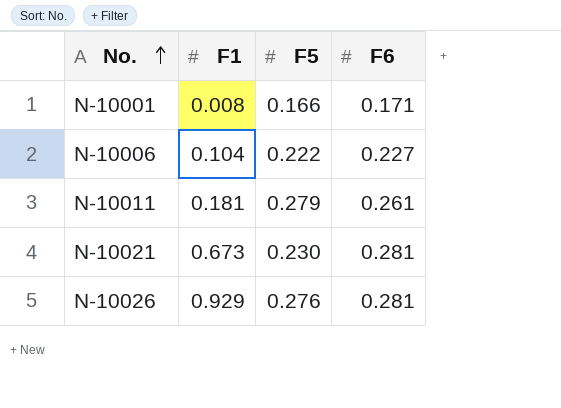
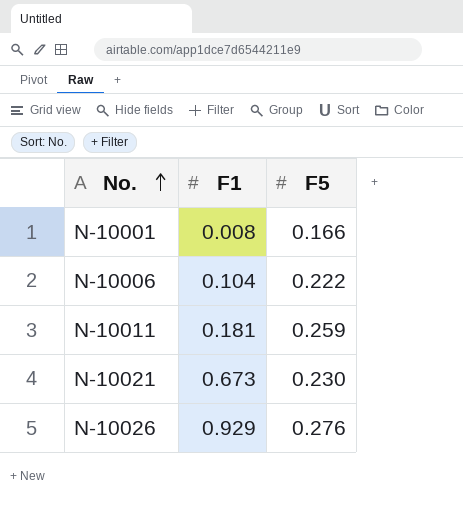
column F6 | position: 4 -> none
N-10011 | F5: 0.279 -> 0.259

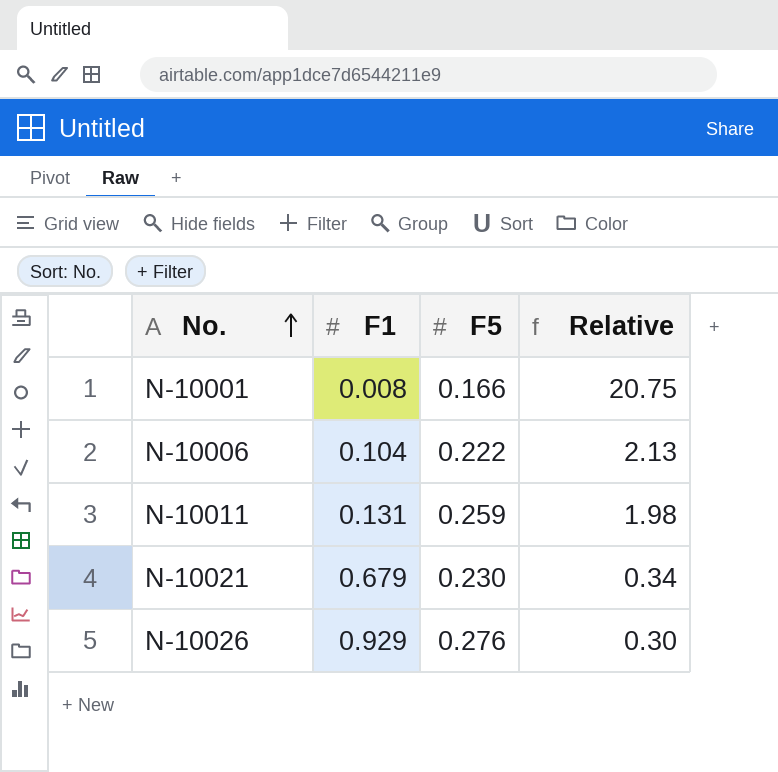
column Relative | formula: none -> [F5] / [F1]
N-10011 | F1: 0.181 -> 0.131
N-10021 | F1: 0.673 -> 0.679

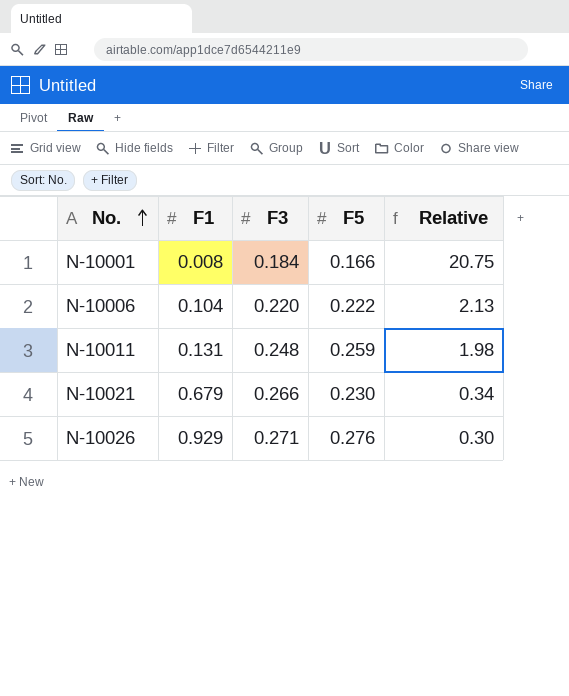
column F3 | position: none -> 3

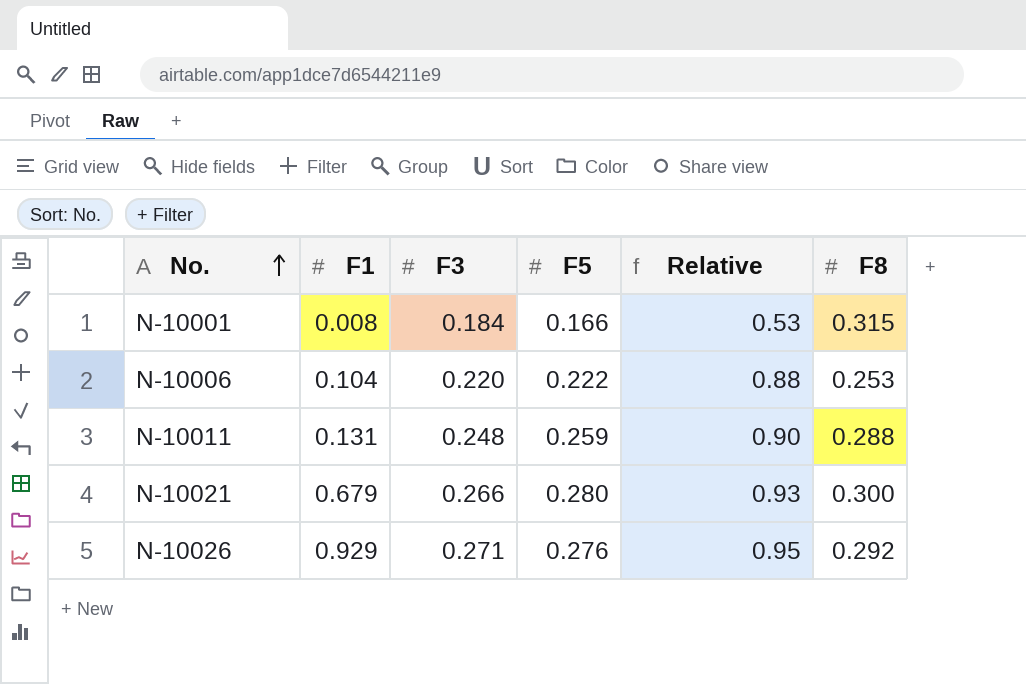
column Relative | formula: [F5] / [F1] -> [F5] / [F8]
column F8 | position: none -> 6
N-10021 | F5: 0.230 -> 0.280

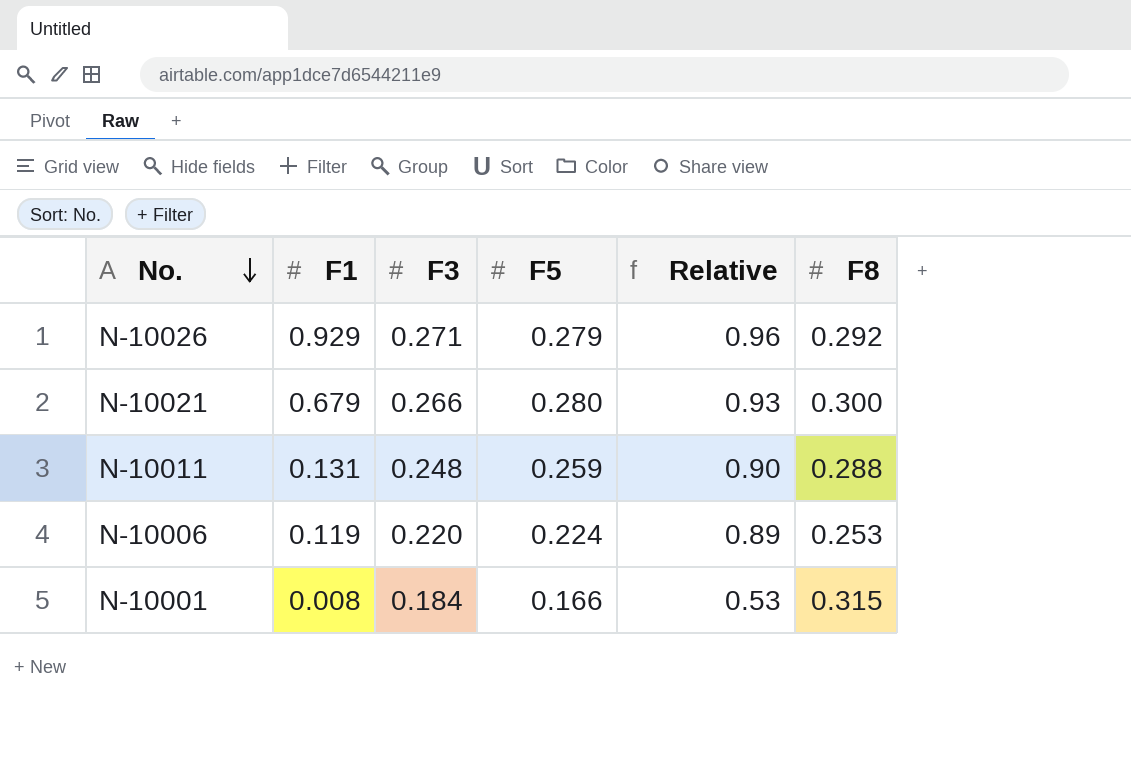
row order: No. ascending -> No. descending
N-10026 | F5: 0.276 -> 0.279
N-10026 | Relative: 0.95 -> 0.96
N-10006 | F1: 0.104 -> 0.119
N-10006 | F5: 0.222 -> 0.224
N-10006 | Relative: 0.88 -> 0.89

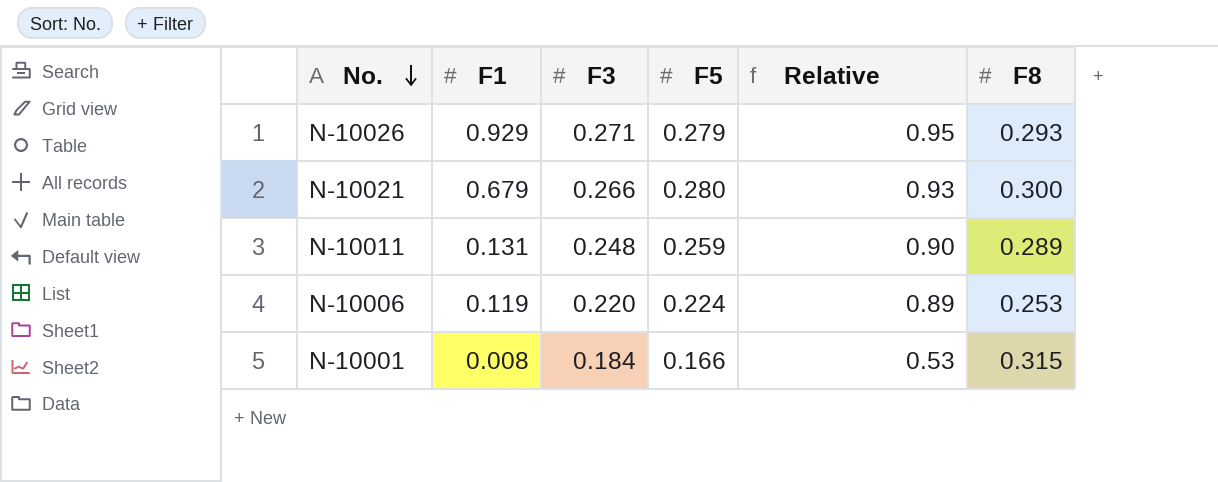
N-10026 | Relative: 0.96 -> 0.95
N-10026 | F8: 0.292 -> 0.293
N-10011 | F8: 0.288 -> 0.289

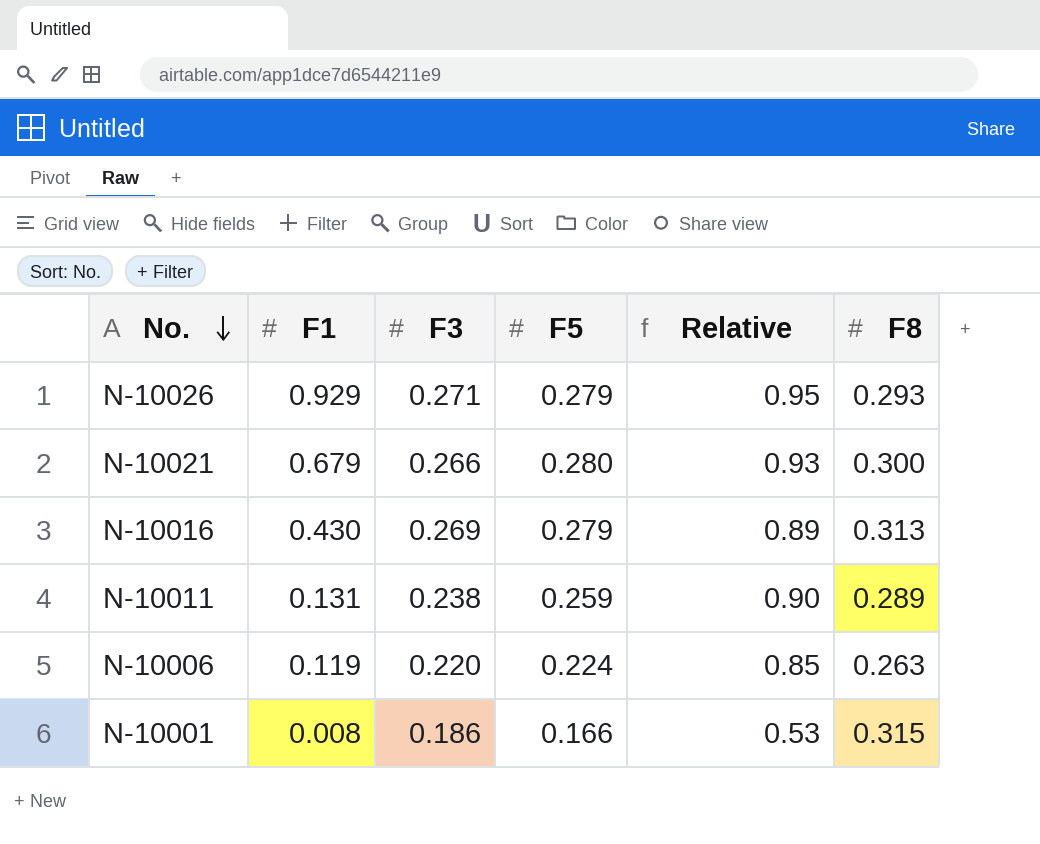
row N-10016: none -> 0.430 | 0.269 | 0.279 | 0.89 | 0.313
N-10011 | F3: 0.248 -> 0.238
N-10006 | Relative: 0.89 -> 0.85
N-10006 | F8: 0.253 -> 0.263
N-10001 | F3: 0.184 -> 0.186

